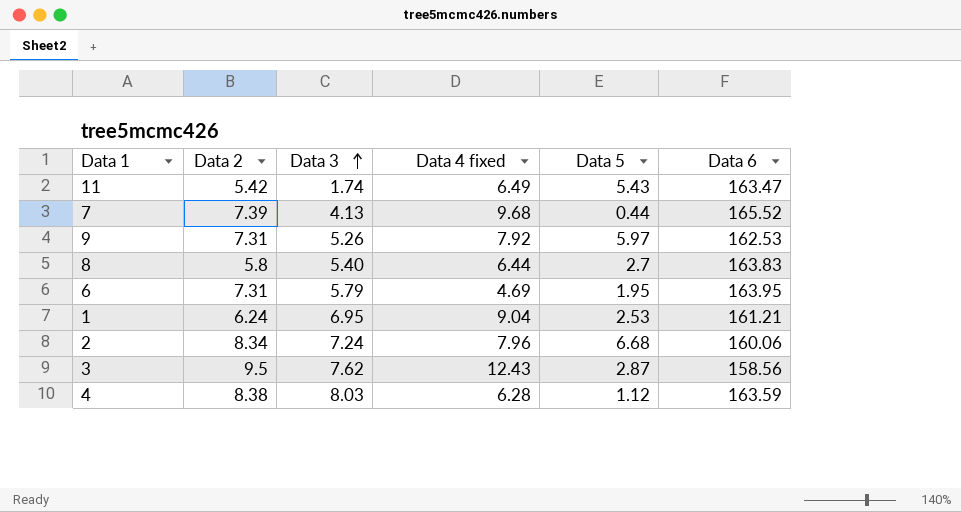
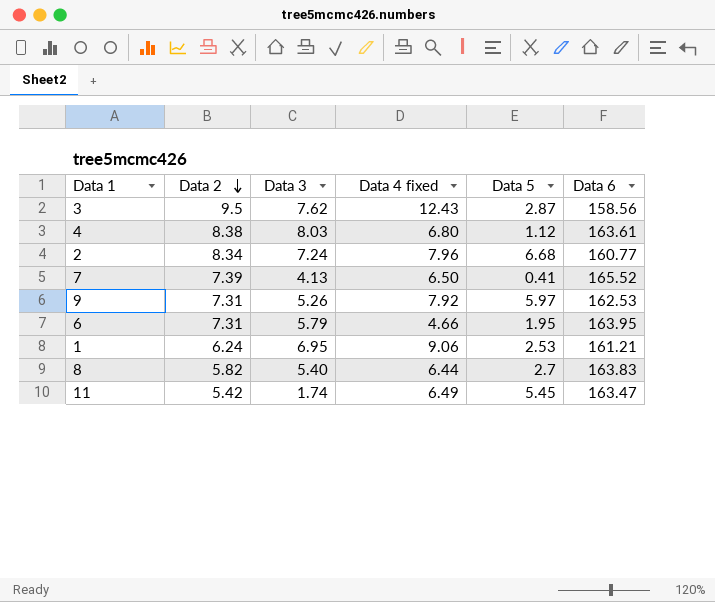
row order: Data 3 ascending -> Data 2 descending
4 | Data 4 fixed: 6.28 -> 6.80
4 | Data 6: 163.59 -> 163.61
2 | Data 6: 160.06 -> 160.77
7 | Data 4 fixed: 9.68 -> 6.50
7 | Data 5: 0.44 -> 0.41
6 | Data 4 fixed: 4.69 -> 4.66
1 | Data 4 fixed: 9.04 -> 9.06
8 | Data 2: 5.8 -> 5.82
11 | Data 5: 5.43 -> 5.45

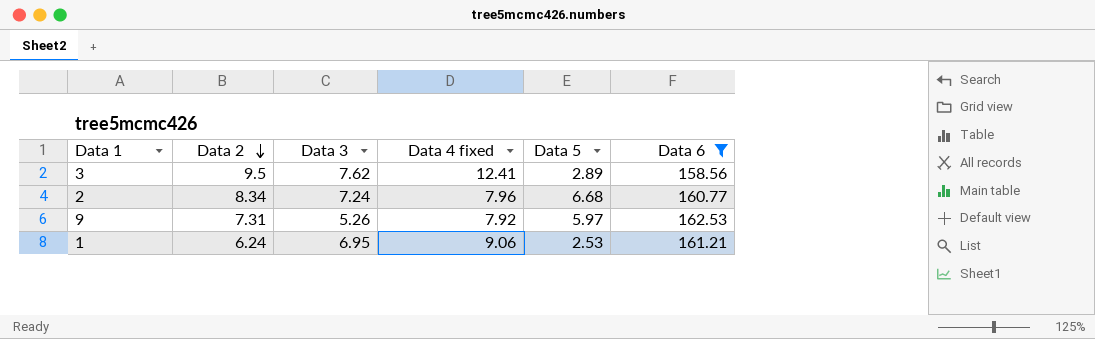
filter: none -> Data 6 <= 162.53
3 | Data 4 fixed: 12.43 -> 12.41
3 | Data 5: 2.87 -> 2.89

